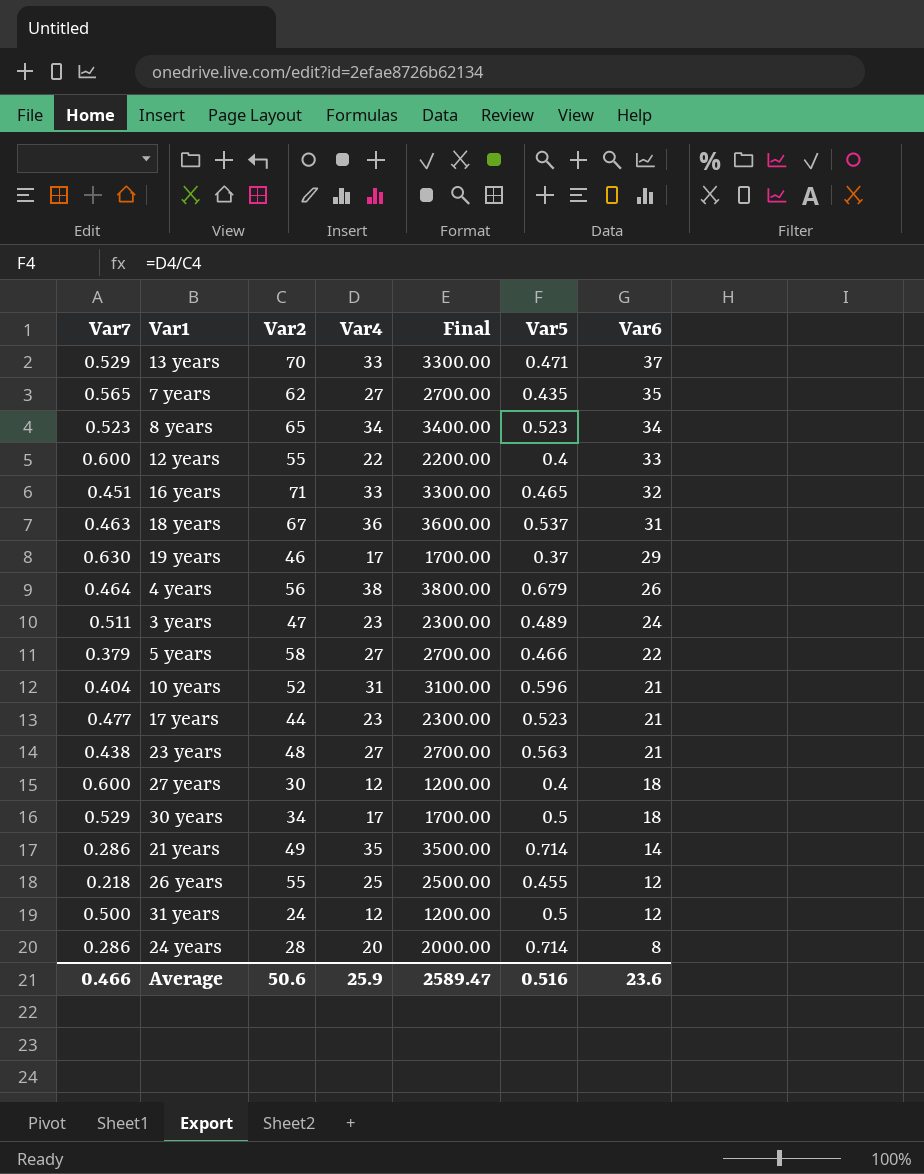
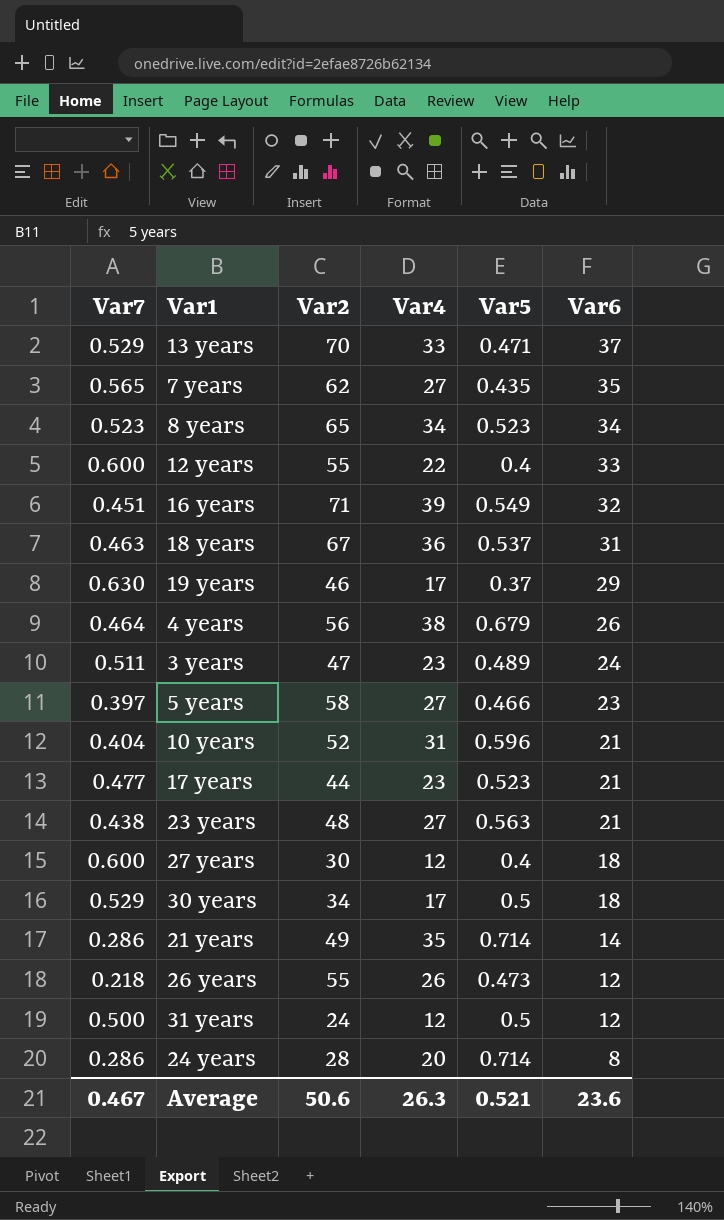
column Final | formula: [Var4] * 100 -> none
16 years | Var4: 33 -> 39
16 years | Var5: 0.465 -> 0.549
5 years | Var7: 0.379 -> 0.397
5 years | Var6: 22 -> 23
26 years | Var4: 25 -> 26
26 years | Var5: 0.455 -> 0.473
Average | Var7: 0.466 -> 0.467
Average | Var4: 25.9 -> 26.3
Average | Var5: 0.516 -> 0.521

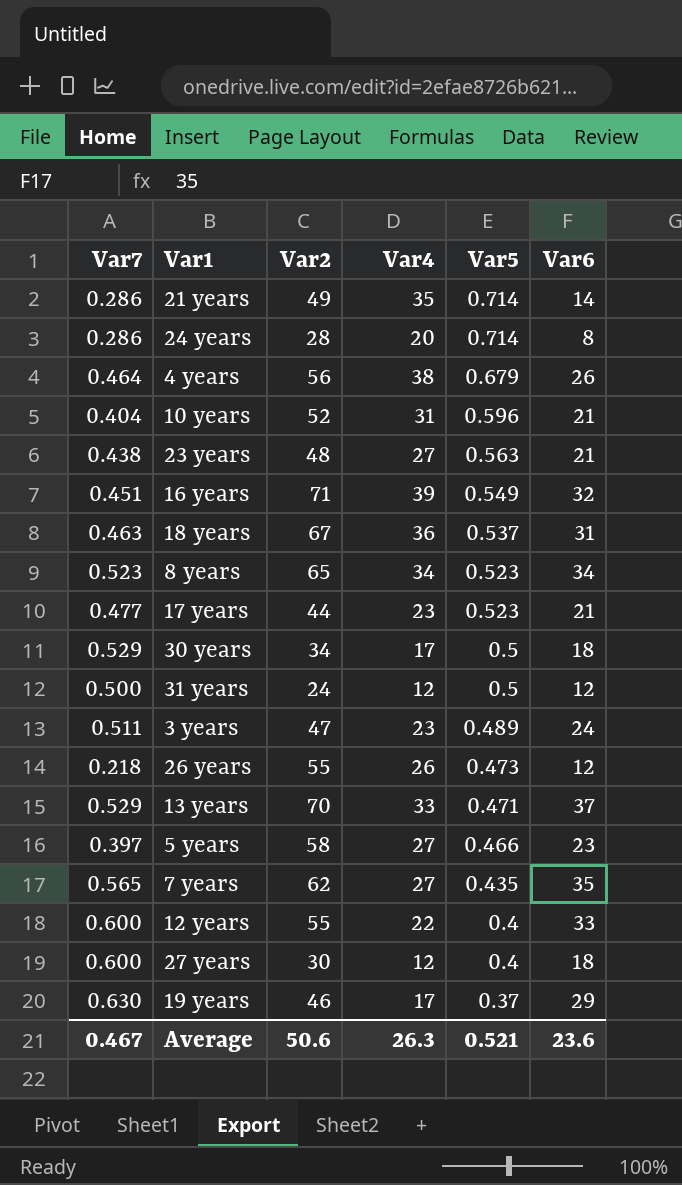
row order: Var6 descending -> Var5 descending

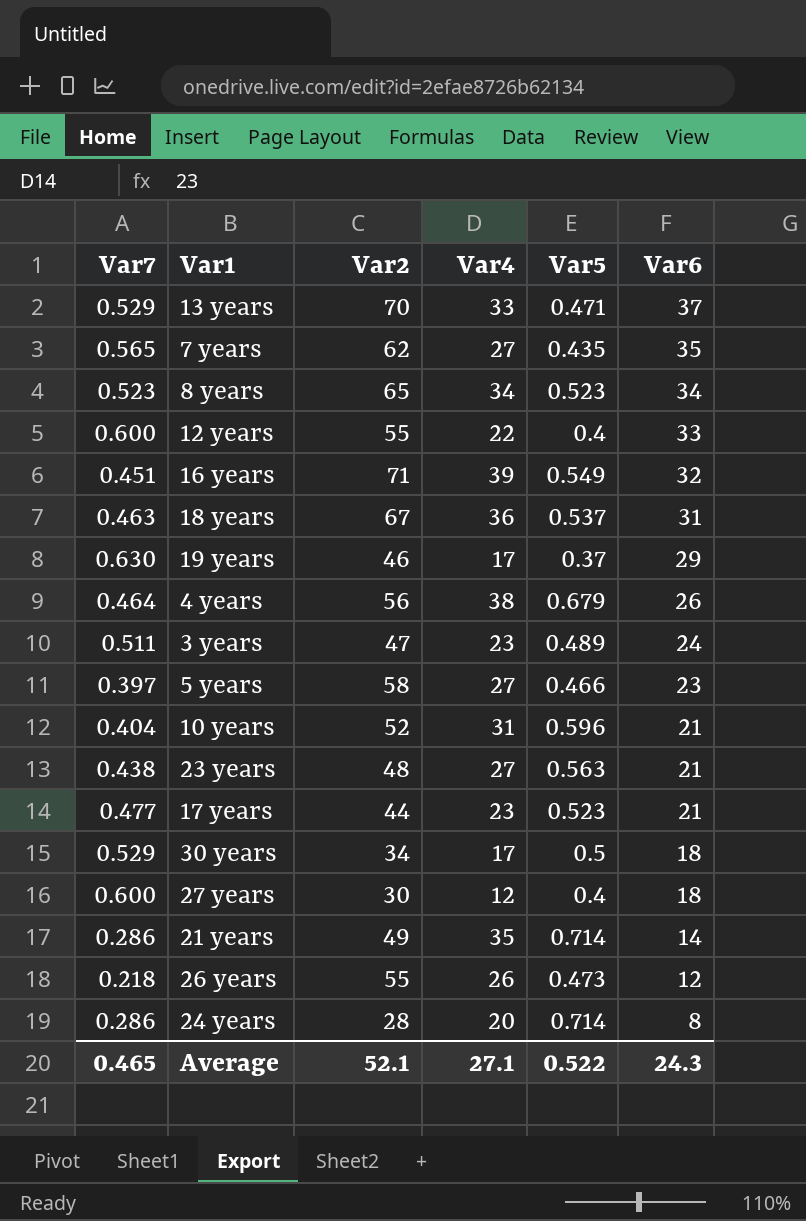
row order: Var5 descending -> Var6 descending
row 31 years: 0.500 | 24 | 12 | 0.5 | 12 -> none
Average | Var7: 0.467 -> 0.465
Average | Var2: 50.6 -> 52.1
Average | Var4: 26.3 -> 27.1
Average | Var5: 0.521 -> 0.522
Average | Var6: 23.6 -> 24.3

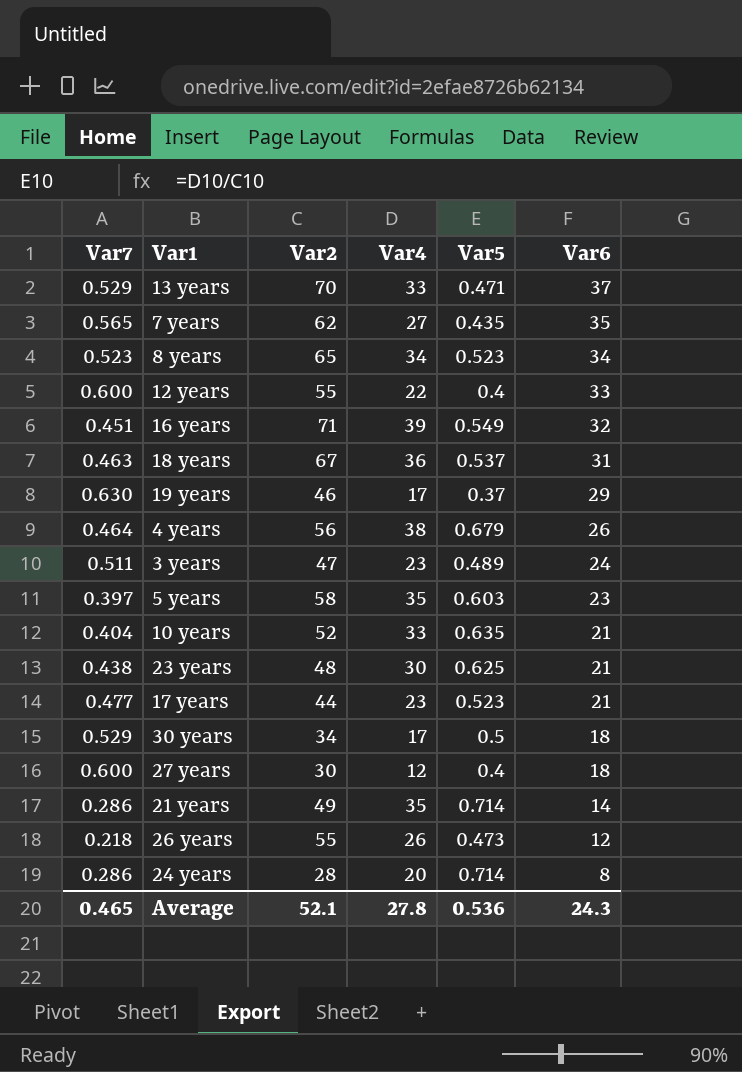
5 years | Var4: 27 -> 35
5 years | Var5: 0.466 -> 0.603
10 years | Var4: 31 -> 33
10 years | Var5: 0.596 -> 0.635
23 years | Var4: 27 -> 30
23 years | Var5: 0.563 -> 0.625
Average | Var4: 27.1 -> 27.8
Average | Var5: 0.522 -> 0.536

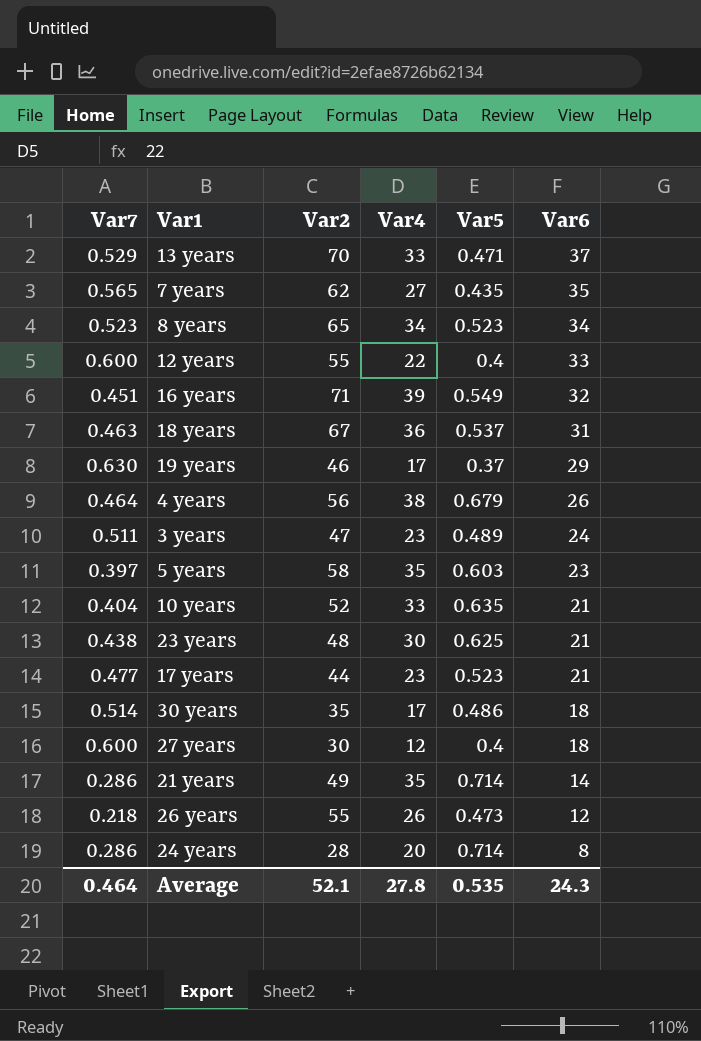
30 years | Var7: 0.529 -> 0.514
30 years | Var2: 34 -> 35
30 years | Var5: 0.5 -> 0.486
Average | Var7: 0.465 -> 0.464
Average | Var5: 0.536 -> 0.535

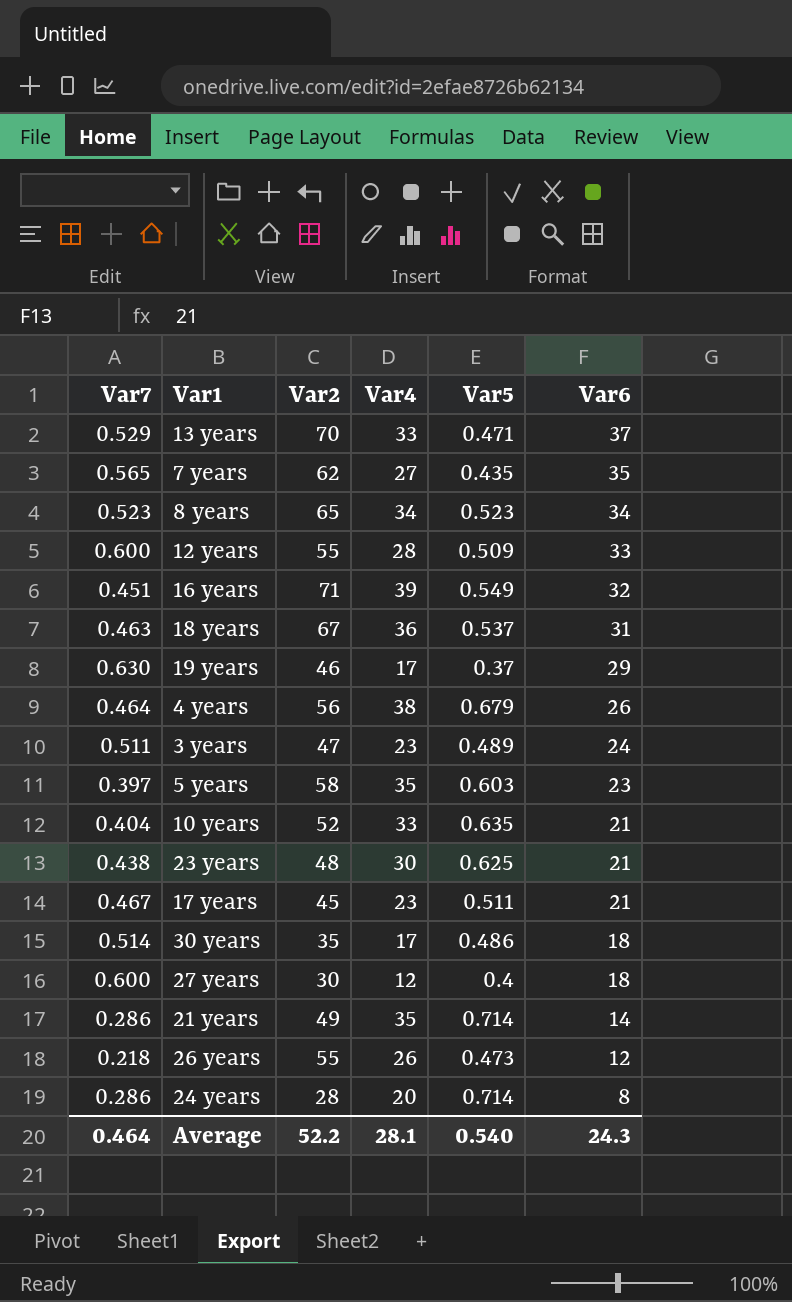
12 years | Var4: 22 -> 28
12 years | Var5: 0.4 -> 0.509
17 years | Var7: 0.477 -> 0.467
17 years | Var2: 44 -> 45
17 years | Var5: 0.523 -> 0.511
Average | Var2: 52.1 -> 52.2
Average | Var4: 27.8 -> 28.1
Average | Var5: 0.535 -> 0.540

